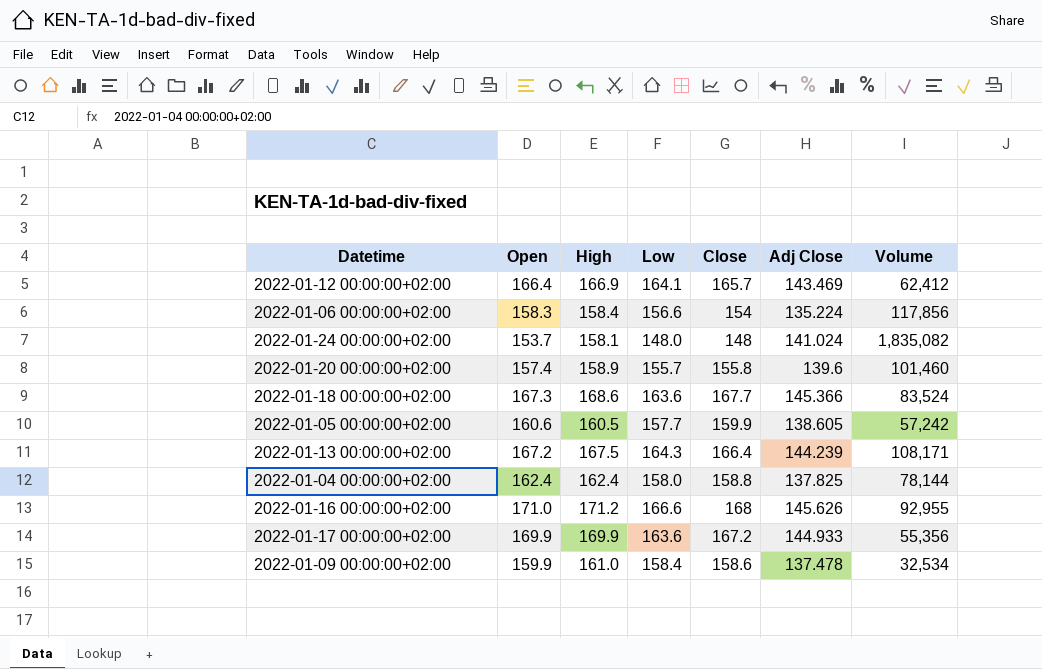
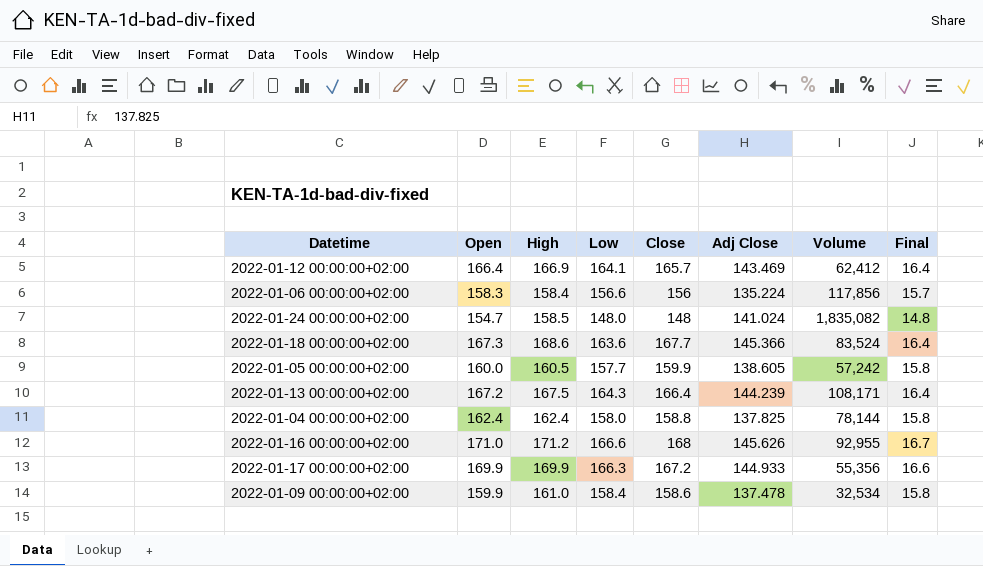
column Final | formula: none -> [Low] * 0.1
row 2022-01-20 00:00:00+02:00: 157.4 | 158.9 | 155.7 | 155.8 | 139.6 | 101,460 -> none
2022-01-06 00:00:00+02:00 | Close: 154 -> 156
2022-01-24 00:00:00+02:00 | Open: 153.7 -> 154.7
2022-01-24 00:00:00+02:00 | High: 158.1 -> 158.5
2022-01-05 00:00:00+02:00 | Open: 160.6 -> 160.0
2022-01-17 00:00:00+02:00 | Low: 163.6 -> 166.3

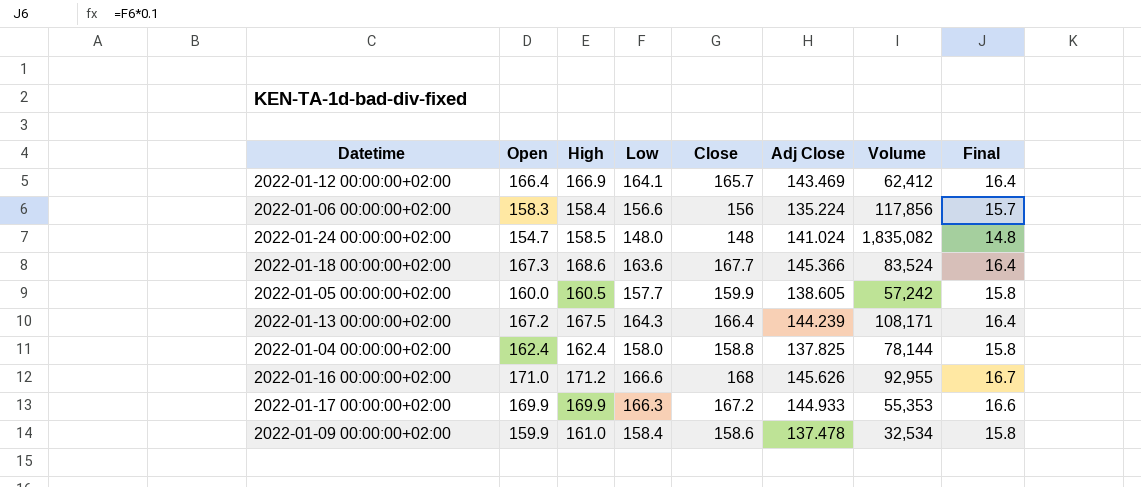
2022-01-17 00:00:00+02:00 | Volume: 55,356 -> 55,353

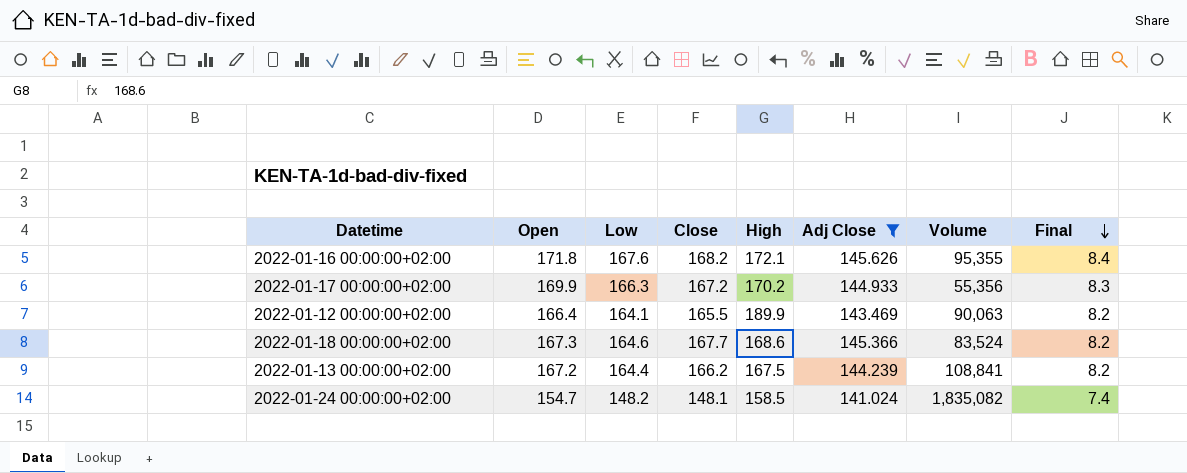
filter: none -> Adj Close >= 141.024
row order: none -> Final descending
column High | position: 3 -> 5
column Final | formula: [Low] * 0.1 -> [Low] * 0.05
2022-01-16 00:00:00+02:00 | Open: 171.0 -> 171.8
2022-01-16 00:00:00+02:00 | Low: 166.6 -> 167.6
2022-01-16 00:00:00+02:00 | Close: 168 -> 168.2
2022-01-16 00:00:00+02:00 | High: 171.2 -> 172.1
2022-01-16 00:00:00+02:00 | Volume: 92,955 -> 95,355
2022-01-17 00:00:00+02:00 | High: 169.9 -> 170.2
2022-01-17 00:00:00+02:00 | Volume: 55,353 -> 55,356
2022-01-12 00:00:00+02:00 | Close: 165.7 -> 165.5
2022-01-12 00:00:00+02:00 | High: 166.9 -> 189.9
2022-01-12 00:00:00+02:00 | Volume: 62,412 -> 90,063
2022-01-18 00:00:00+02:00 | Low: 163.6 -> 164.6
2022-01-13 00:00:00+02:00 | Low: 164.3 -> 164.4
2022-01-13 00:00:00+02:00 | Close: 166.4 -> 166.2
2022-01-13 00:00:00+02:00 | Volume: 108,171 -> 108,841
2022-01-24 00:00:00+02:00 | Low: 148.0 -> 148.2
2022-01-24 00:00:00+02:00 | Close: 148 -> 148.1

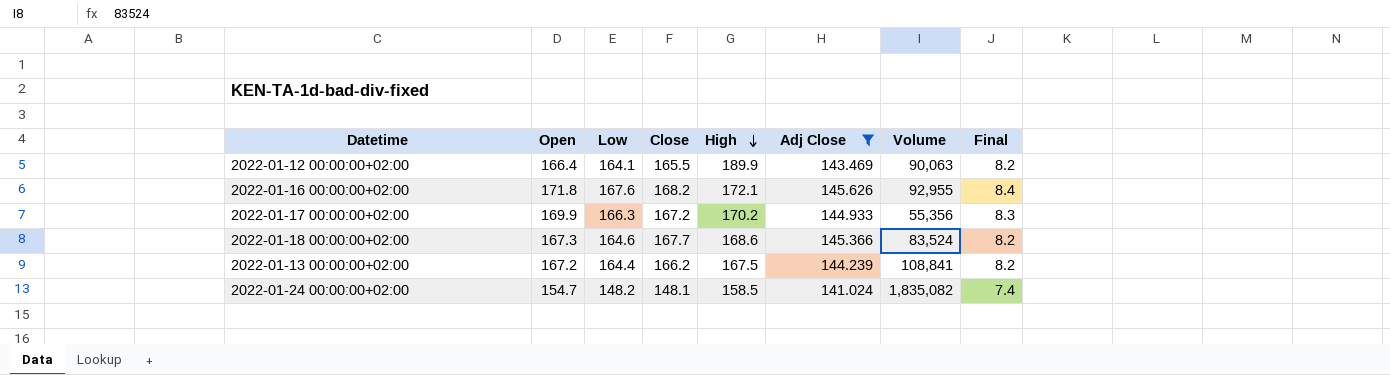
row order: Final descending -> High descending
2022-01-16 00:00:00+02:00 | Volume: 95,355 -> 92,955

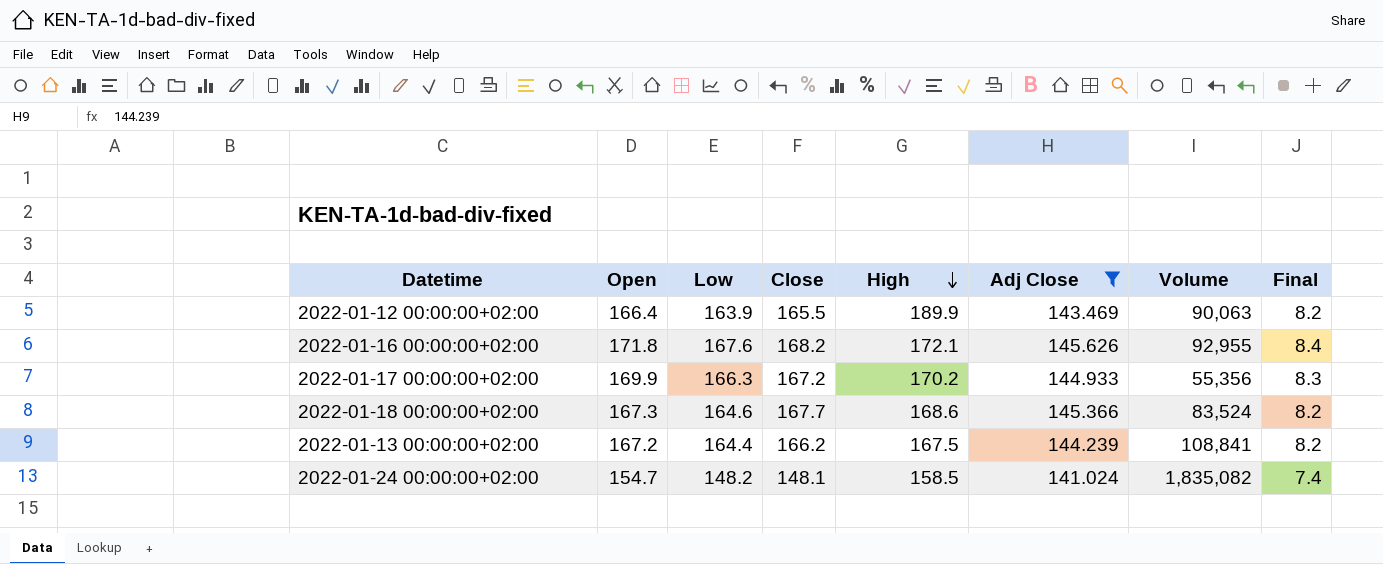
2022-01-12 00:00:00+02:00 | Low: 164.1 -> 163.9

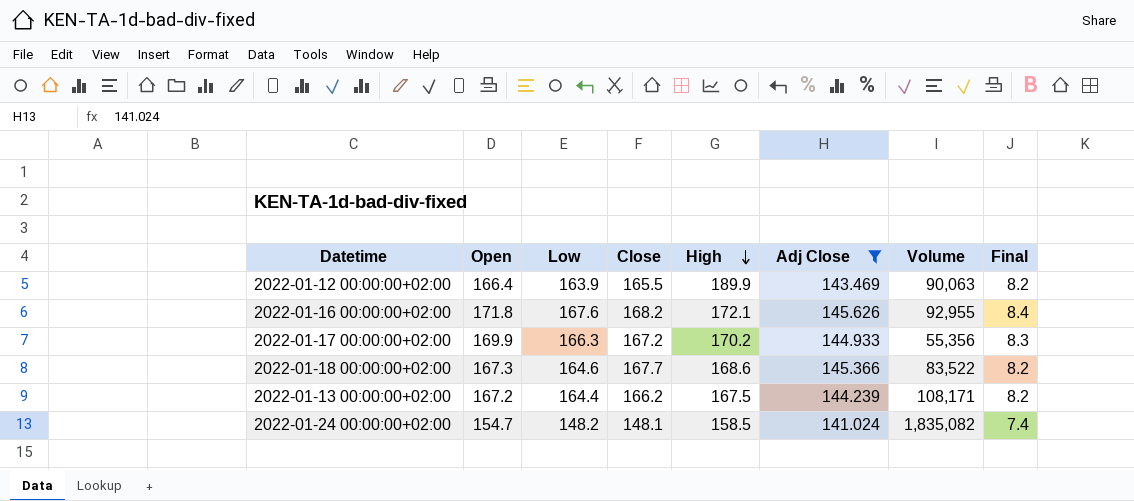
2022-01-18 00:00:00+02:00 | Volume: 83,524 -> 83,522
2022-01-13 00:00:00+02:00 | Volume: 108,841 -> 108,171

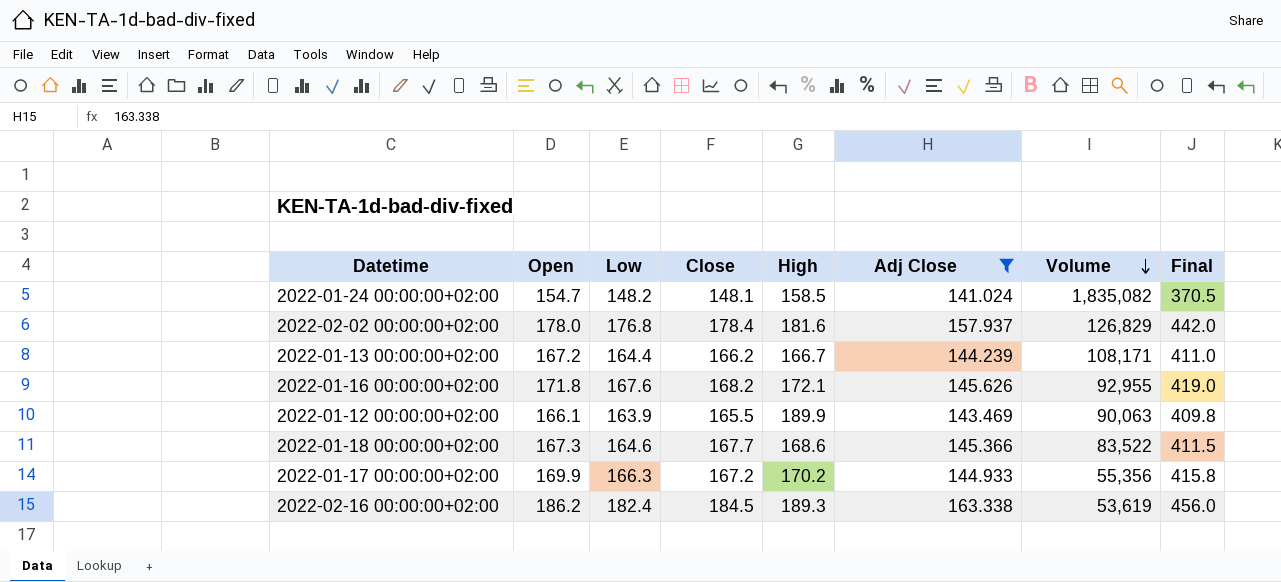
row order: High descending -> Volume descending
column Final | formula: [Low] * 0.05 -> [Low] * 2.5
row 2022-02-02 00:00:00+02:00: none -> 178.0 | 176.8 | 178.4 | 181.6 | 157.937 | 126,829 | 442.0
2022-01-13 00:00:00+02:00 | High: 167.5 -> 166.7
2022-01-12 00:00:00+02:00 | Open: 166.4 -> 166.1
row 2022-02-16 00:00:00+02:00: none -> 186.2 | 182.4 | 184.5 | 189.3 | 163.338 | 53,619 | 456.0

